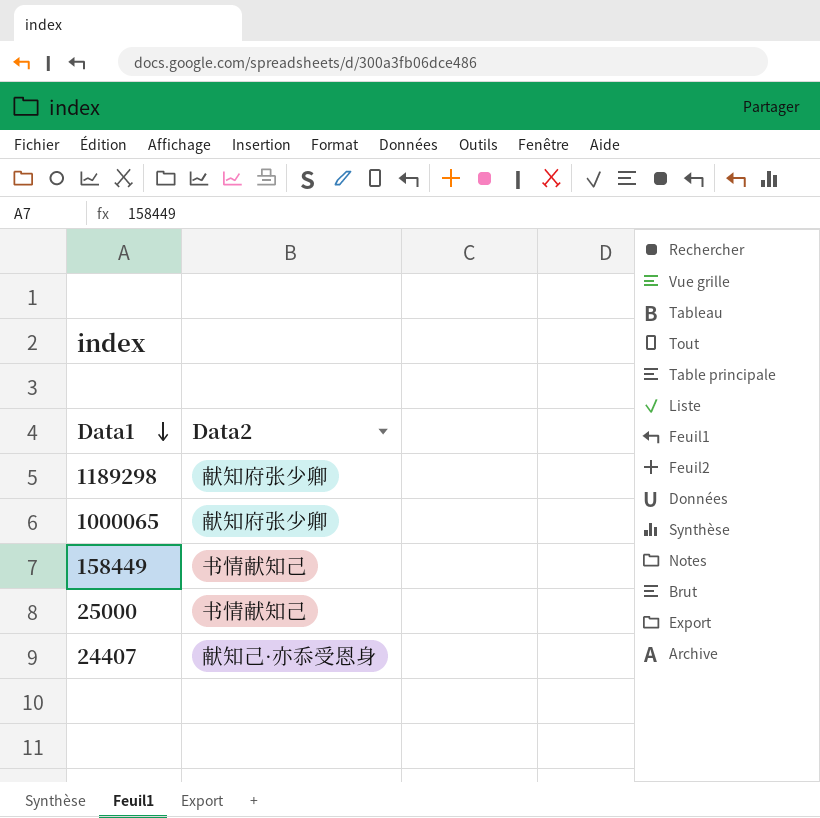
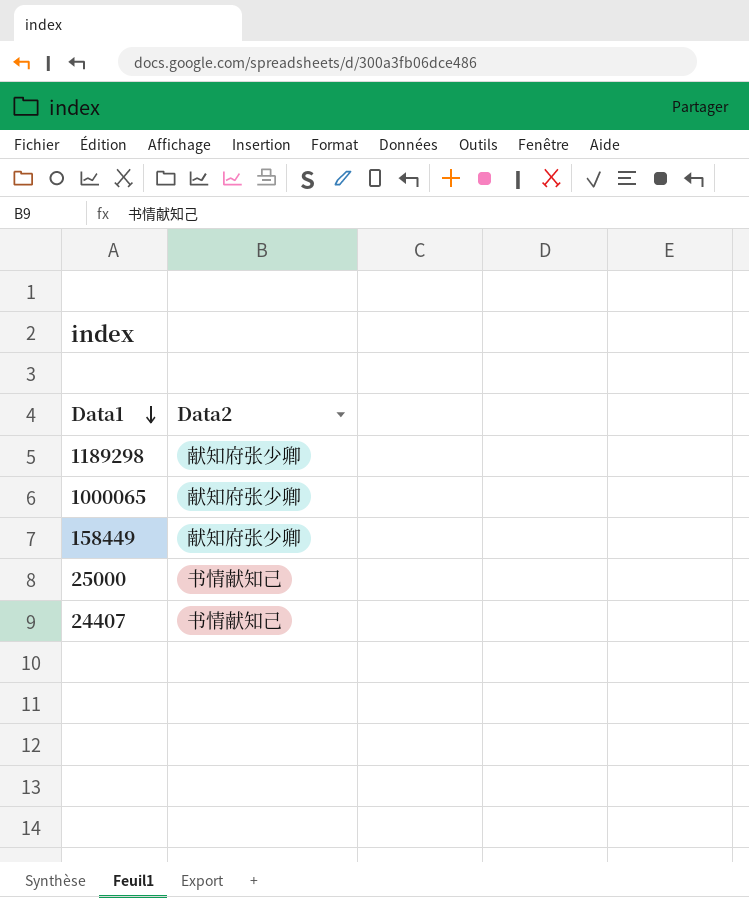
158449 | Data2: 书情献知己 -> 献知府张少卿
24407 | Data2: 献知己·亦忝受恩身 -> 书情献知己

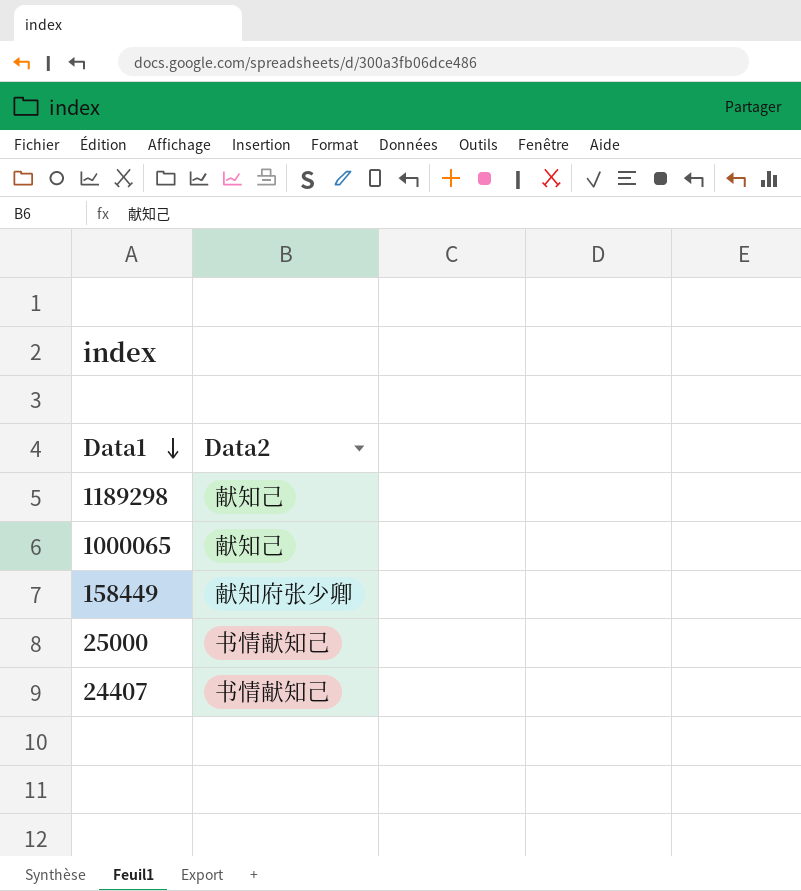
1189298 | Data2: 献知府张少卿 -> 献知己
1000065 | Data2: 献知府张少卿 -> 献知己

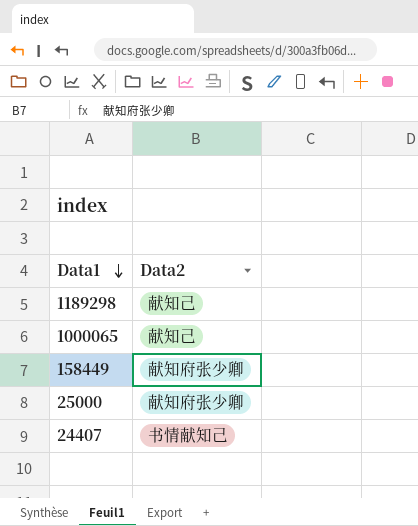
25000 | Data2: 书情献知己 -> 献知府张少卿

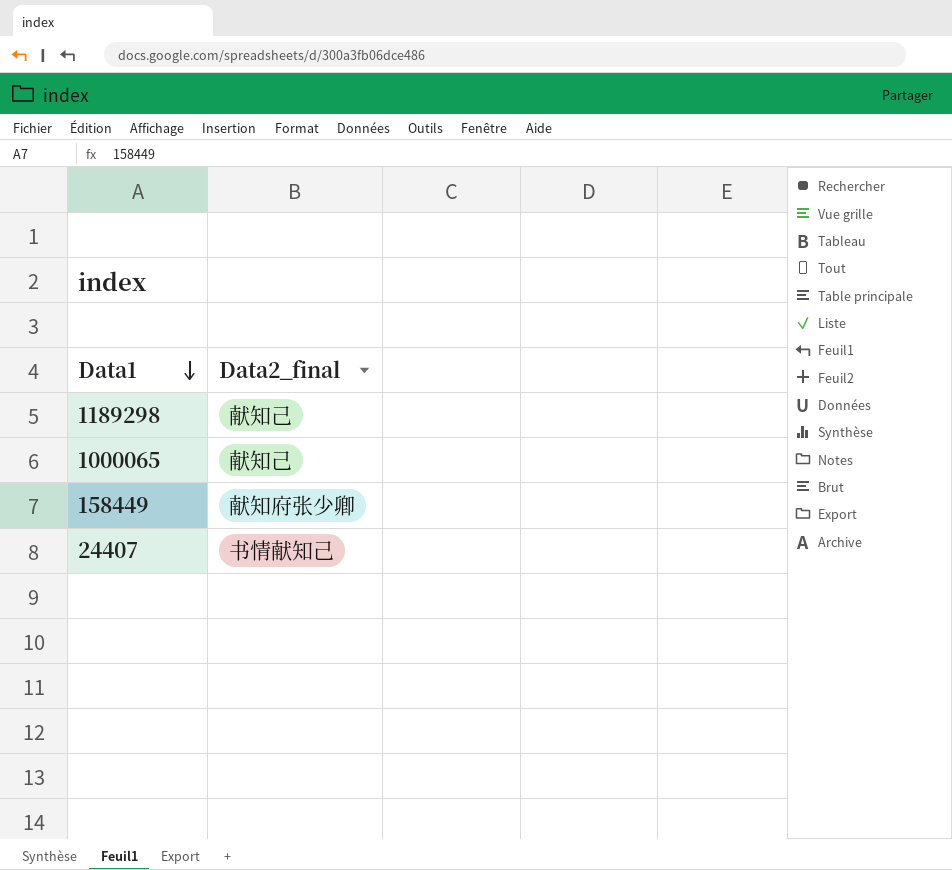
column name: Data2 -> Data2_final
row 25000: 献知府张少卿 -> none

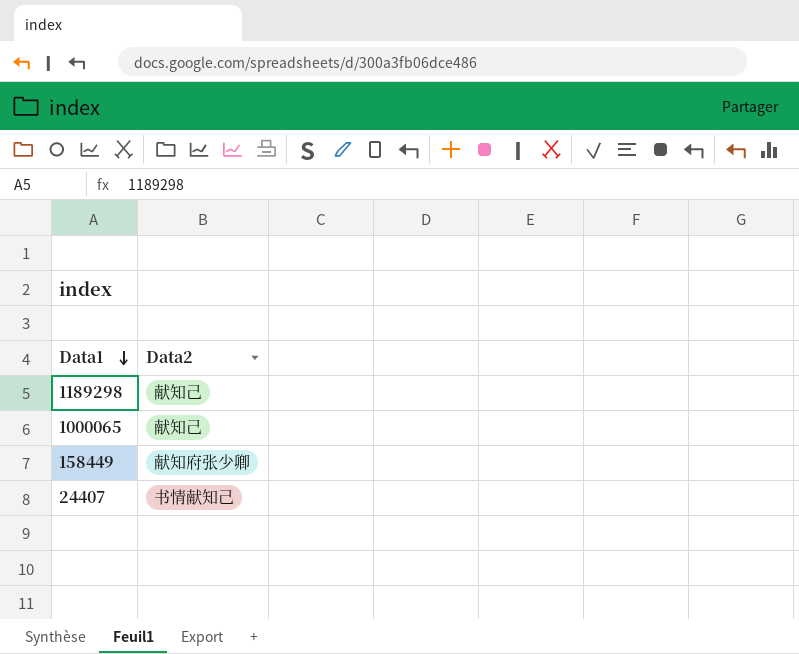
column name: Data2_final -> Data2

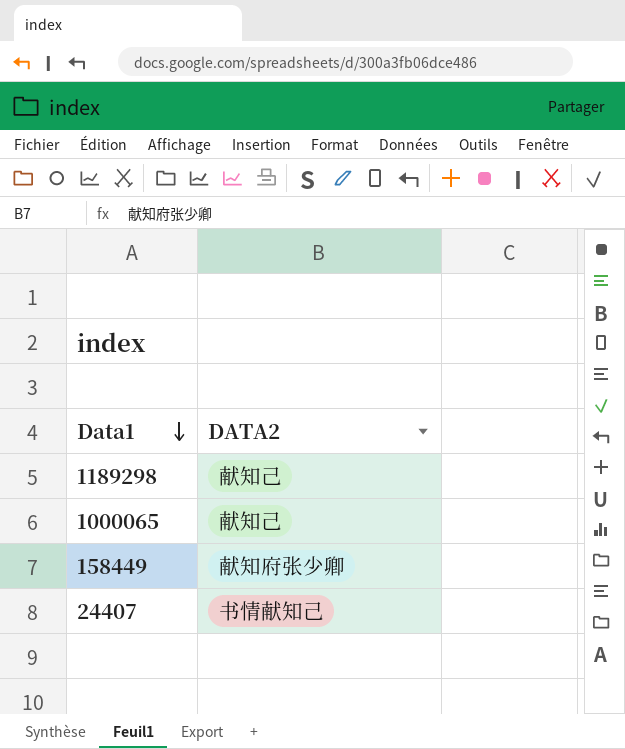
column name: Data2 -> DATA2

